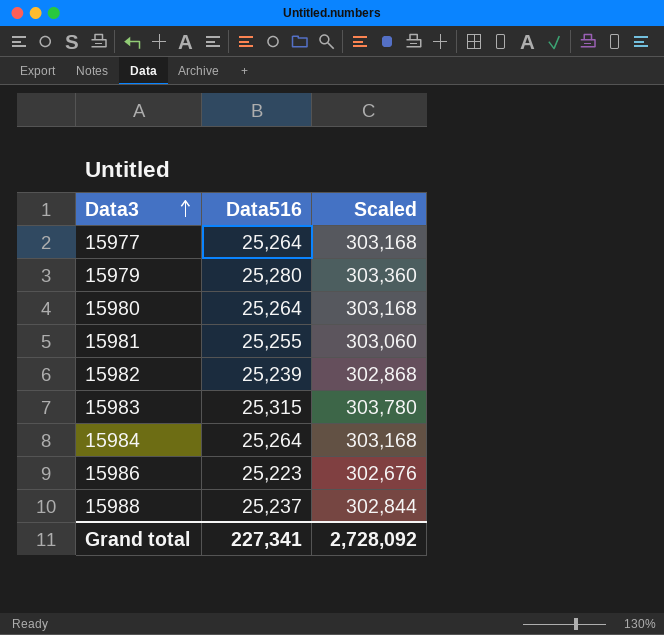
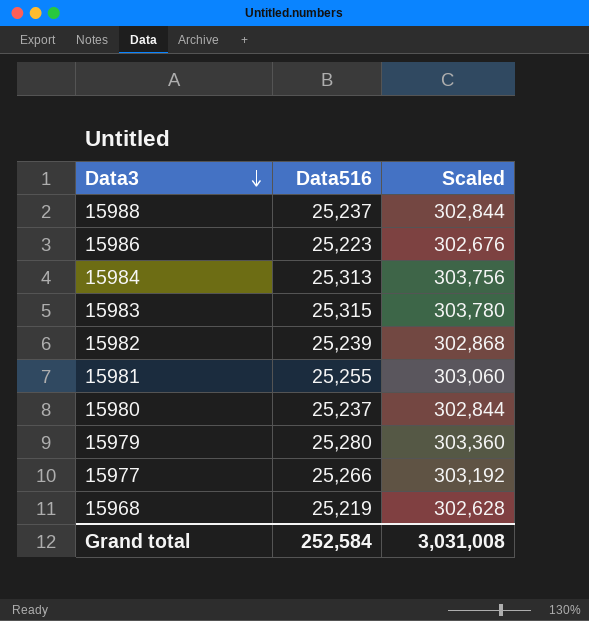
row order: Data3 ascending -> Data3 descending
15984 | Data516: 25,264 -> 25,313
15984 | Scaled: 303,168 -> 303,756
15980 | Data516: 25,264 -> 25,237
15980 | Scaled: 303,168 -> 302,844
15977 | Data516: 25,264 -> 25,266
15977 | Scaled: 303,168 -> 303,192
row 15968: none -> 25,219 | 302,628
Grand total | Data516: 227,341 -> 252,584
Grand total | Scaled: 2,728,092 -> 3,031,008

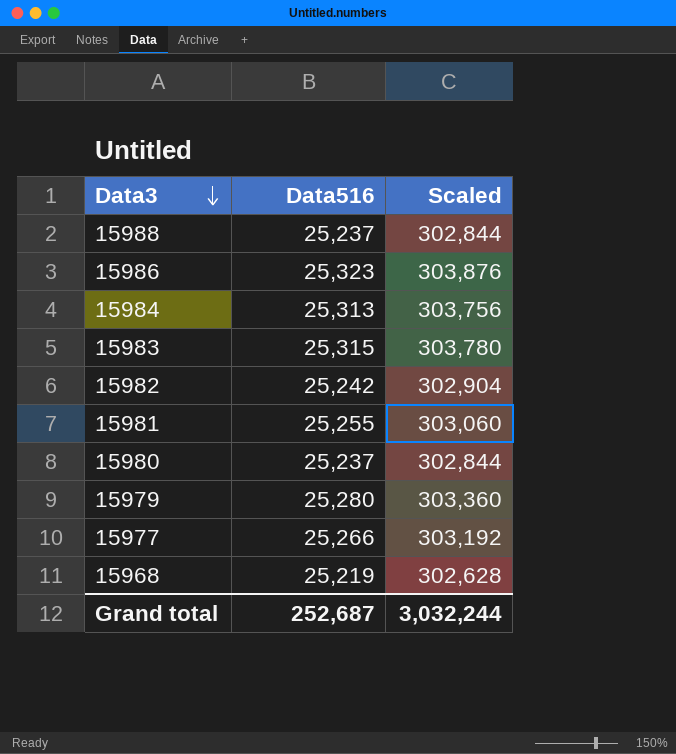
15986 | Data516: 25,223 -> 25,323
15986 | Scaled: 302,676 -> 303,876
15982 | Data516: 25,239 -> 25,242
15982 | Scaled: 302,868 -> 302,904
Grand total | Data516: 252,584 -> 252,687
Grand total | Scaled: 3,031,008 -> 3,032,244

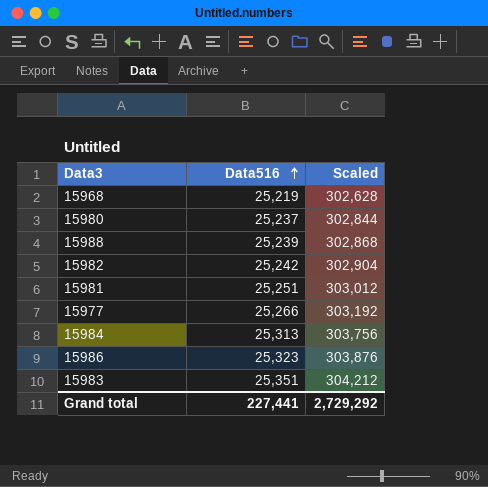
row order: Data3 descending -> Data516 ascending
row 15979: 25,280 | 303,360 -> none
15988 | Data516: 25,237 -> 25,239
15988 | Scaled: 302,844 -> 302,868
15981 | Data516: 25,255 -> 25,251
15981 | Scaled: 303,060 -> 303,012
15983 | Data516: 25,315 -> 25,351
15983 | Scaled: 303,780 -> 304,212
Grand total | Data516: 252,687 -> 227,441
Grand total | Scaled: 3,032,244 -> 2,729,292

